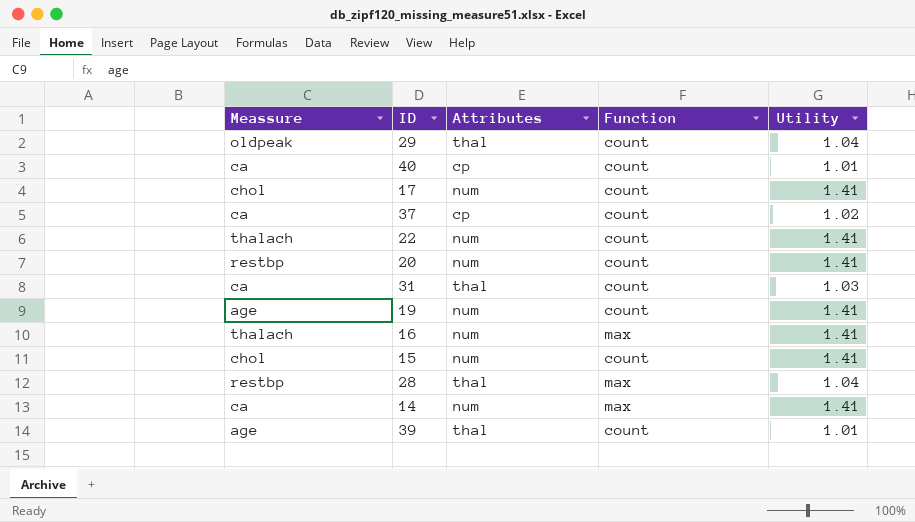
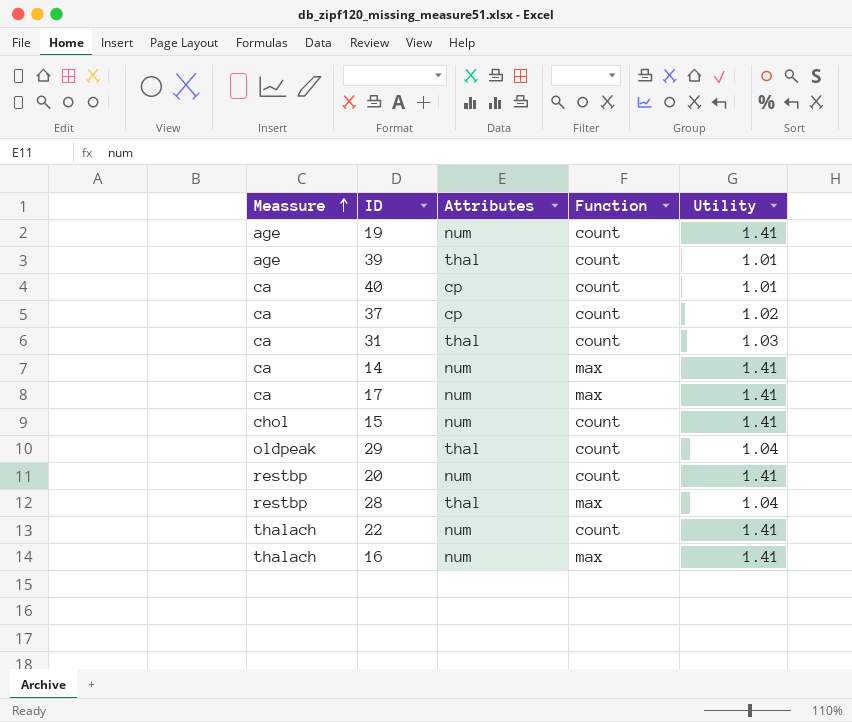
row order: none -> Meassure ascending
17 | Meassure: chol -> ca
17 | Function: count -> max

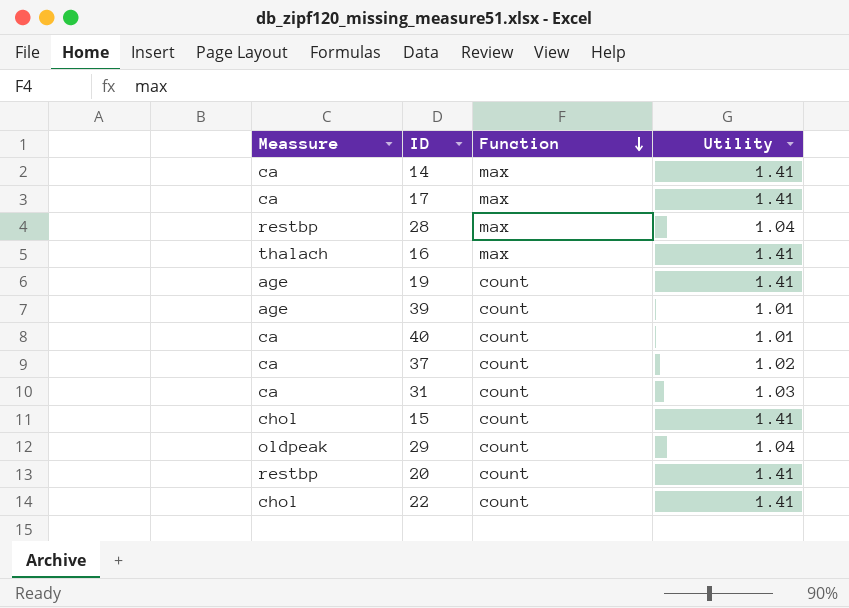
row order: Meassure ascending -> Function descending
column Attributes | position: 3 -> none
22 | Meassure: thalach -> chol

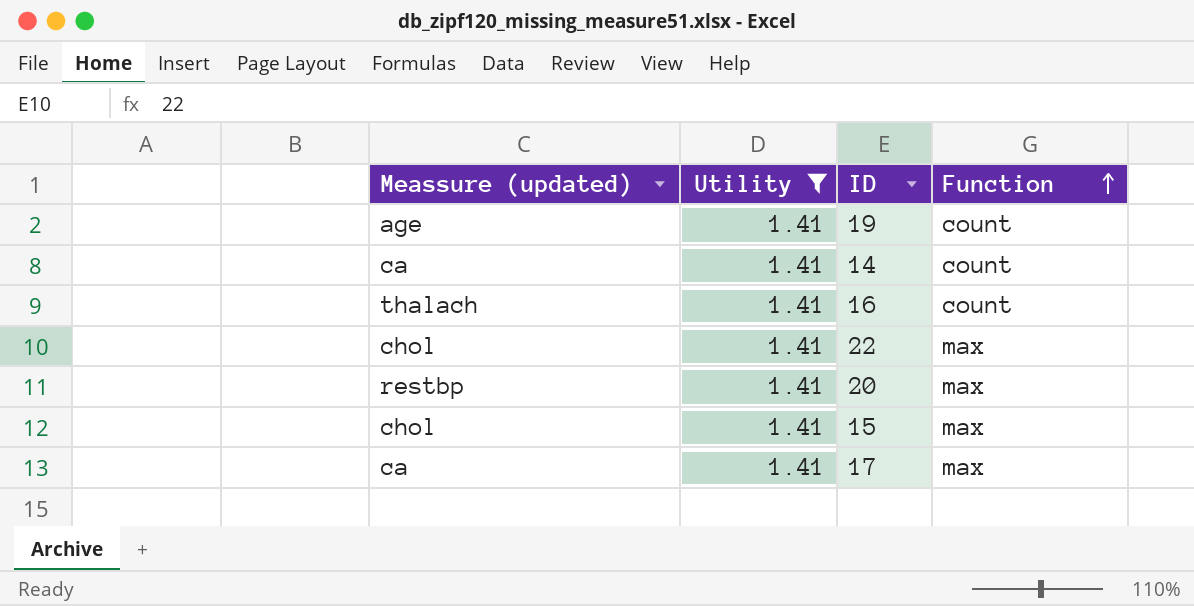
filter: none -> Utility = 1.41
row order: Function descending -> Function ascending
column name: Meassure -> Meassure (updated)
column Utility | position: 4 -> 2
14 | Function: max -> count
16 | Function: max -> count
22 | Function: count -> max
20 | Function: count -> max
15 | Function: count -> max

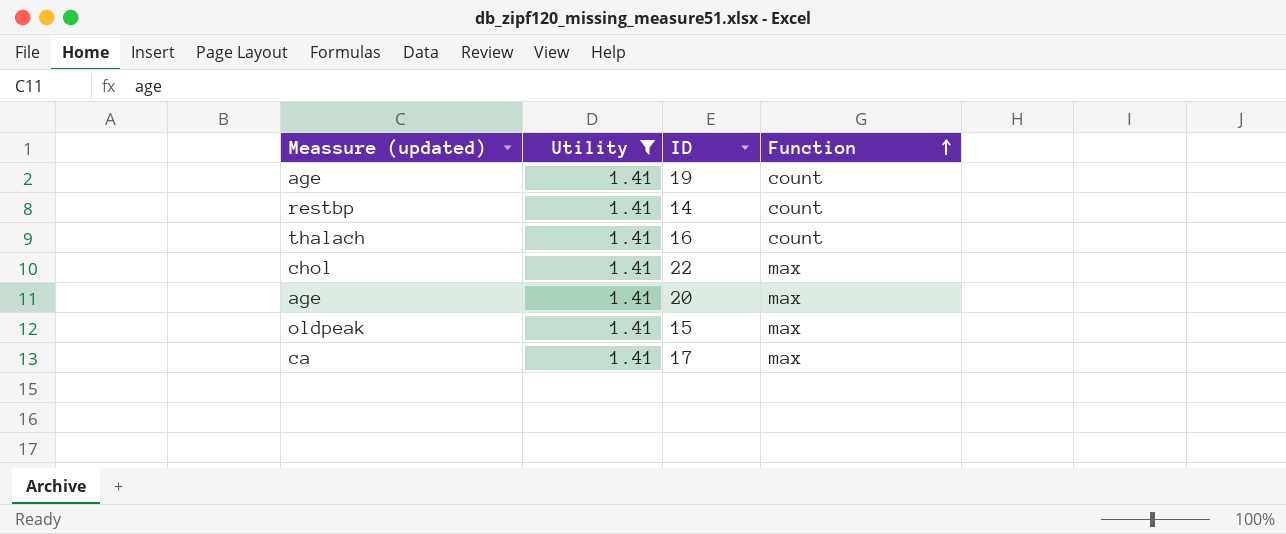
14 | Meassure (updated): ca -> restbp
20 | Meassure (updated): restbp -> age
15 | Meassure (updated): chol -> oldpeak

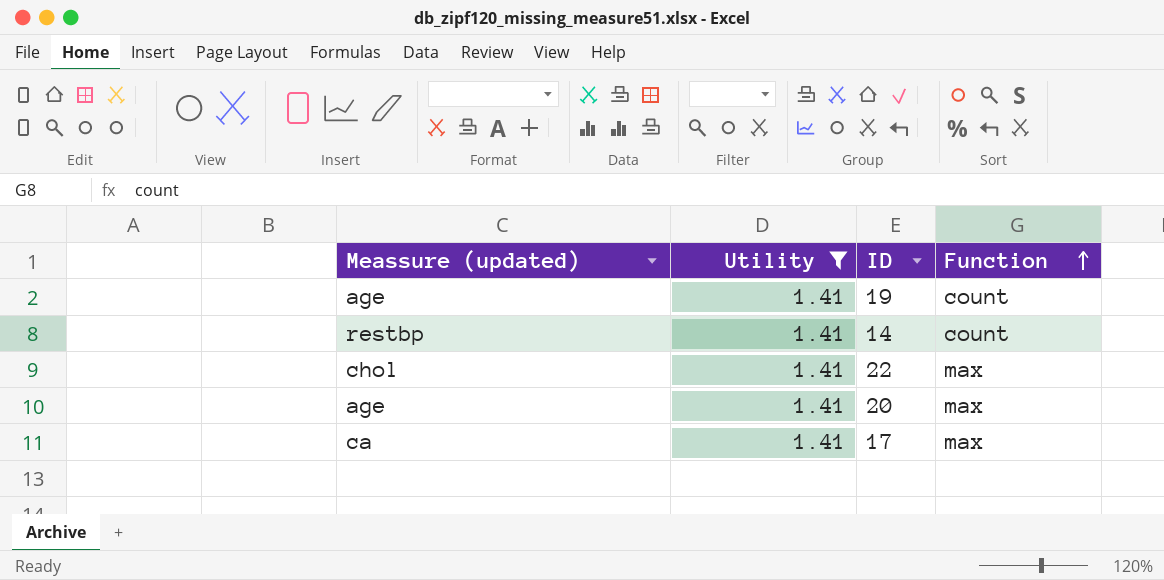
row 16: thalach | 1.41 | count -> none
row 15: oldpeak | 1.41 | max -> none

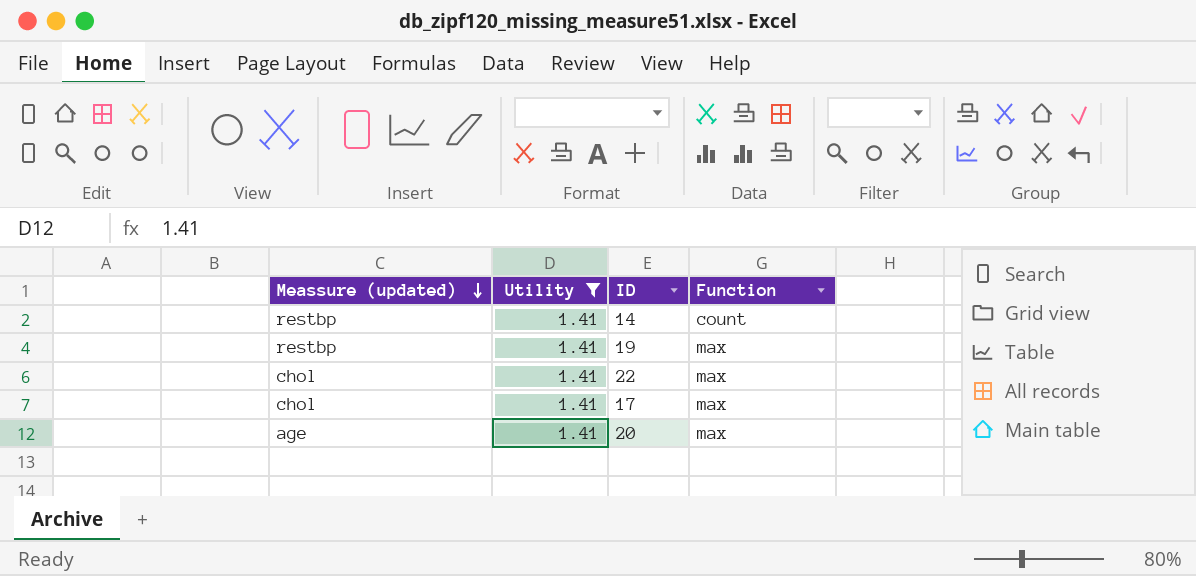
row order: Function ascending -> Meassure (updated) descending
19 | Meassure (updated): age -> restbp
19 | Function: count -> max
17 | Meassure (updated): ca -> chol

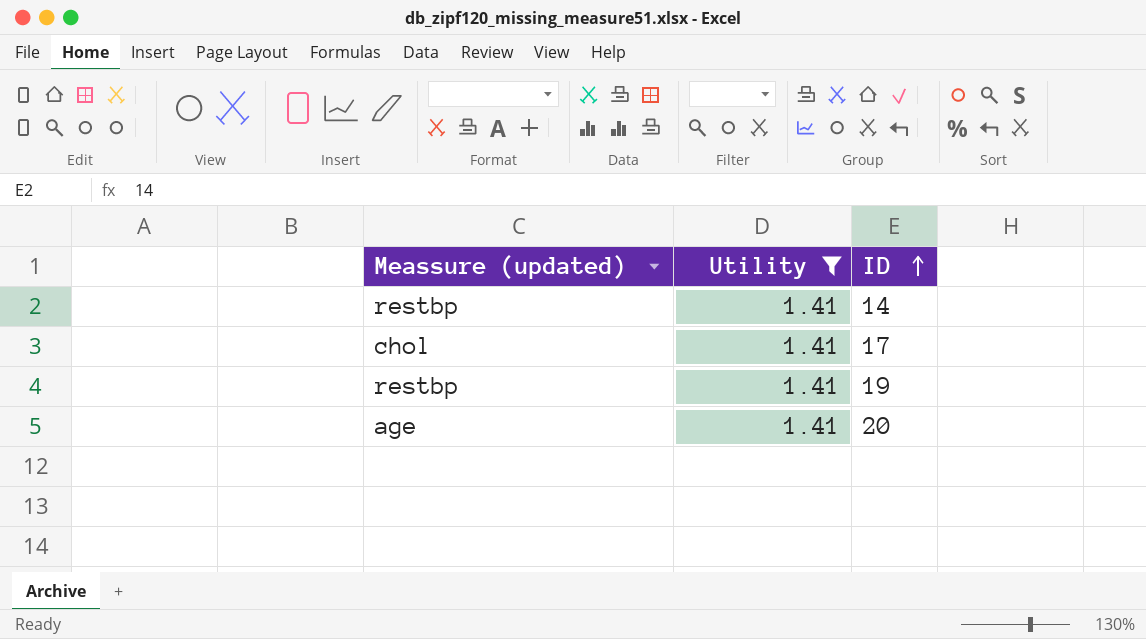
row order: Meassure (updated) descending -> ID ascending
column Function | position: 4 -> none
row 22: chol | 1.41 | max -> none

